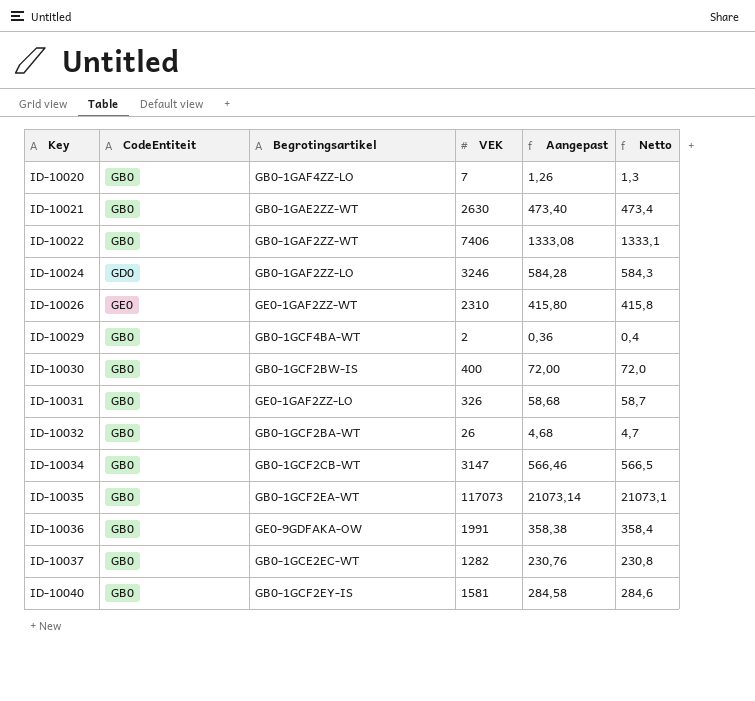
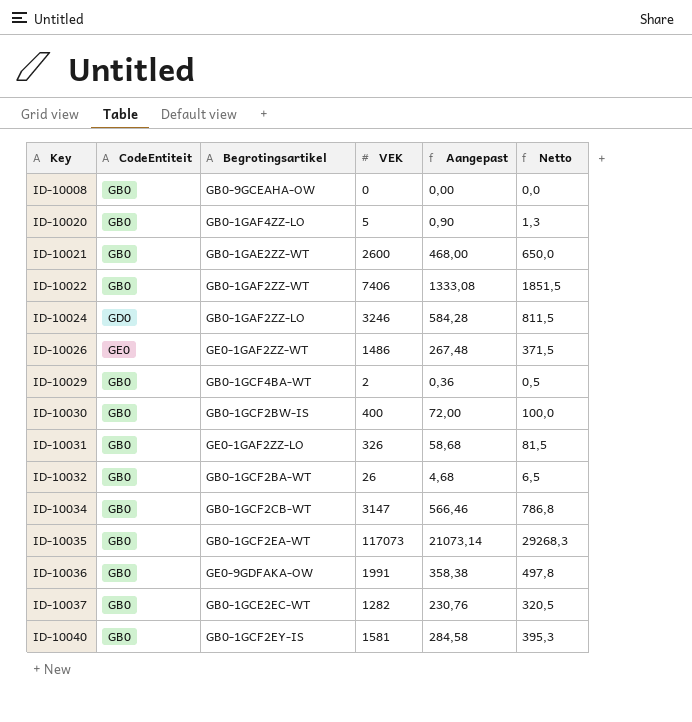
column Netto | formula: [VEK] * 0,18 -> [VEK] * 0,25
row ID-10008: none -> GB0 | GB0-9GCEAHA-OW | 0 | 0,00 | 0,0
ID-10020 | VEK: 7 -> 5
ID-10020 | Aangepast: 1,26 -> 0,90
ID-10021 | VEK: 2630 -> 2600
ID-10021 | Aangepast: 473,40 -> 468,00
ID-10026 | VEK: 2310 -> 1486
ID-10026 | Aangepast: 415,80 -> 267,48

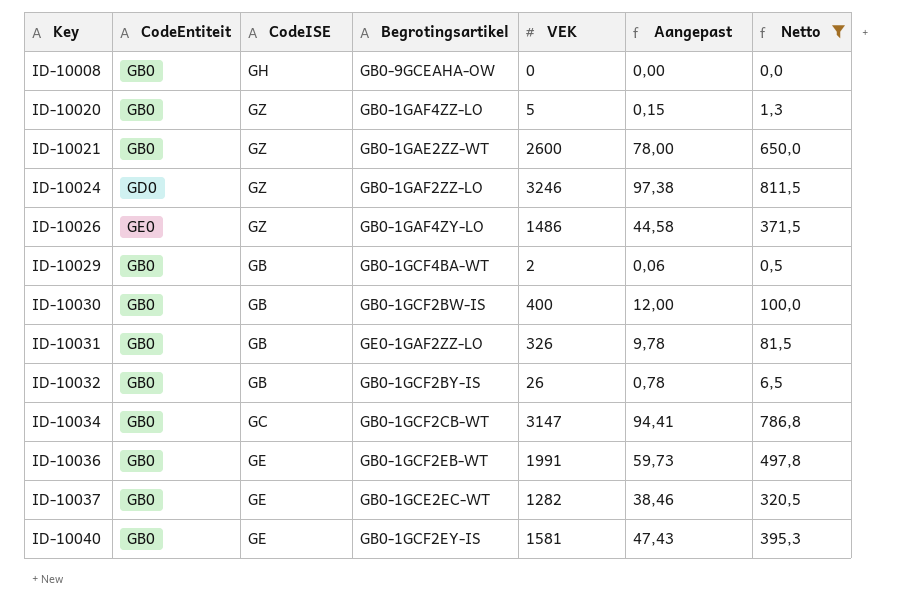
filter: none -> Netto <= 811,5
column CodeISE | position: none -> 3
column Aangepast | formula: [VEK] * 0,18 -> [VEK] * 0,03
ID-10026 | Begrotingsartikel: GE0-1GAF2ZZ-WT -> GB0-1GAF4ZY-LO
ID-10032 | Begrotingsartikel: GB0-1GCF2BA-WT -> GB0-1GCF2BY-IS
ID-10036 | Begrotingsartikel: GE0-9GDFAKA-OW -> GB0-1GCF2EB-WT

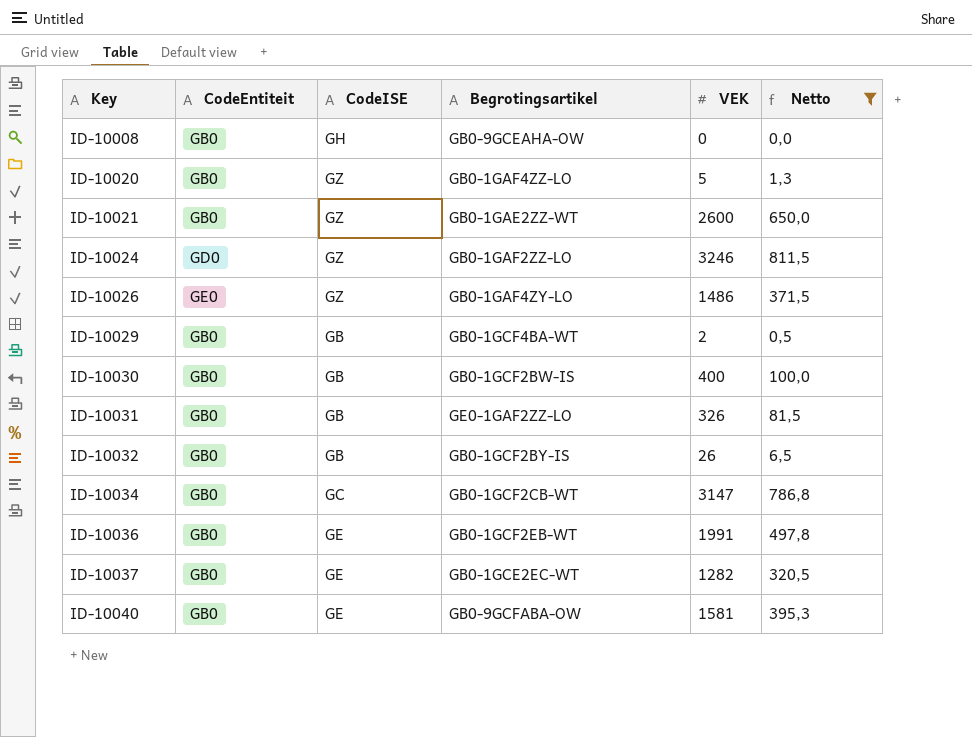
column Aangepast | formula: [VEK] * 0,03 -> none
ID-10040 | Begrotingsartikel: GB0-1GCF2EY-IS -> GB0-9GCFABA-OW

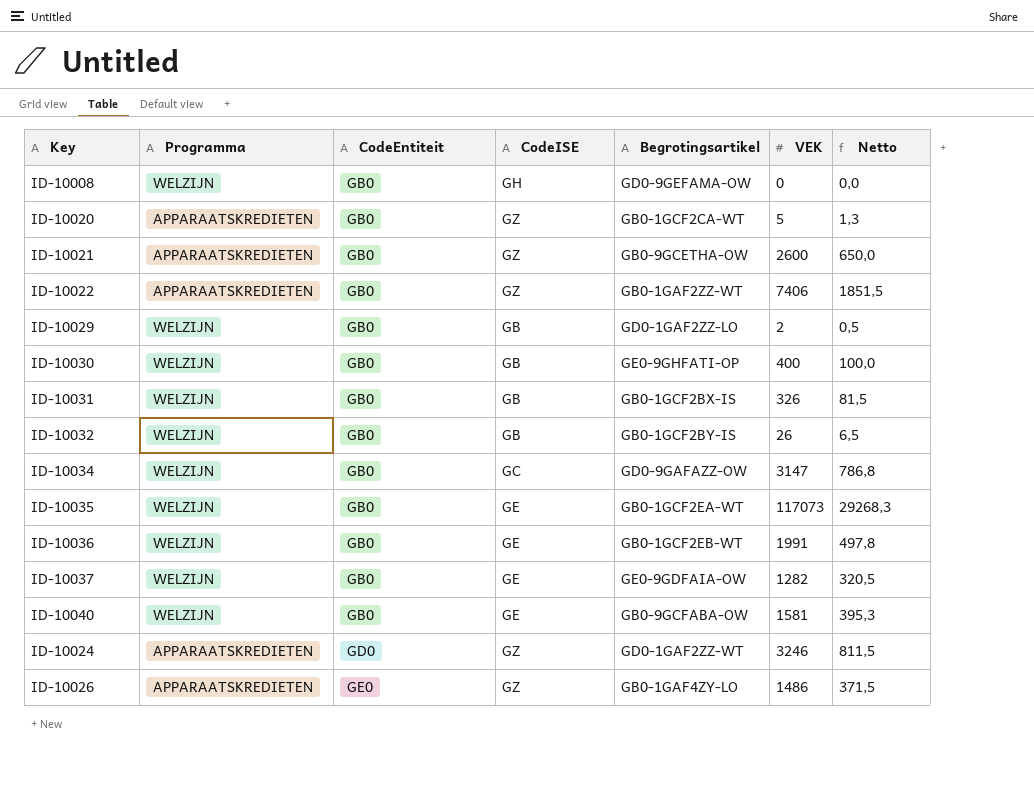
filter: Netto <= 811,5 -> none
row order: Key ascending -> CodeEntiteit ascending
column Programma | position: none -> 2
ID-10008 | Begrotingsartikel: GB0-9GCEAHA-OW -> GD0-9GEFAMA-OW
ID-10020 | Begrotingsartikel: GB0-1GAF4ZZ-LO -> GB0-1GCF2CA-WT
ID-10021 | Begrotingsartikel: GB0-1GAE2ZZ-WT -> GB0-9GCETHA-OW
ID-10029 | Begrotingsartikel: GB0-1GCF4BA-WT -> GD0-1GAF2ZZ-LO
ID-10030 | Begrotingsartikel: GB0-1GCF2BW-IS -> GE0-9GHFATI-OP
ID-10031 | Begrotingsartikel: GE0-1GAF2ZZ-LO -> GB0-1GCF2BX-IS
ID-10034 | Begrotingsartikel: GB0-1GCF2CB-WT -> GD0-9GAFAZZ-OW
ID-10037 | Begrotingsartikel: GB0-1GCE2EC-WT -> GE0-9GDFAIA-OW
ID-10024 | Begrotingsartikel: GB0-1GAF2ZZ-LO -> GD0-1GAF2ZZ-WT

